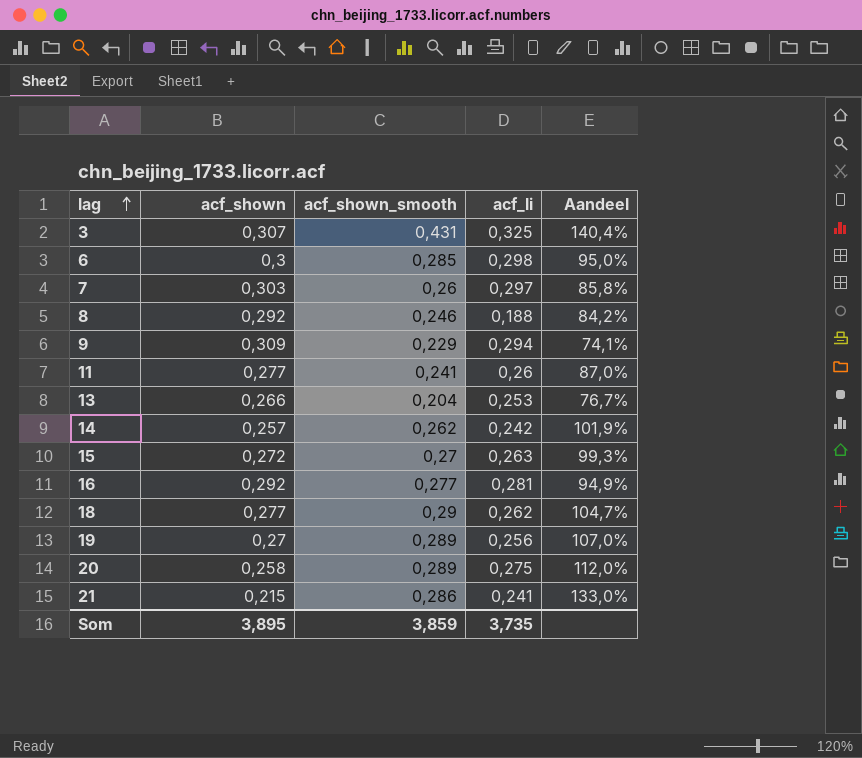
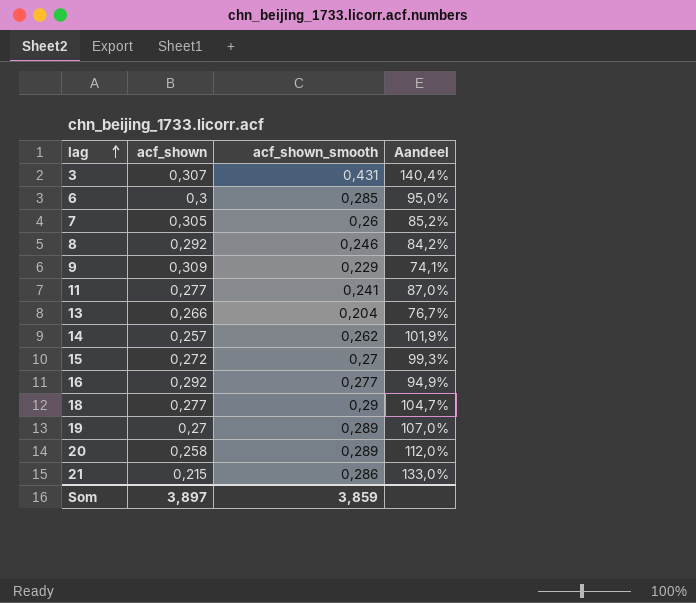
column acf_li | position: 4 -> none
7 | acf_shown: 0,303 -> 0,305
7 | Aandeel: 85,8% -> 85,2%
Som | acf_shown: 3,895 -> 3,897

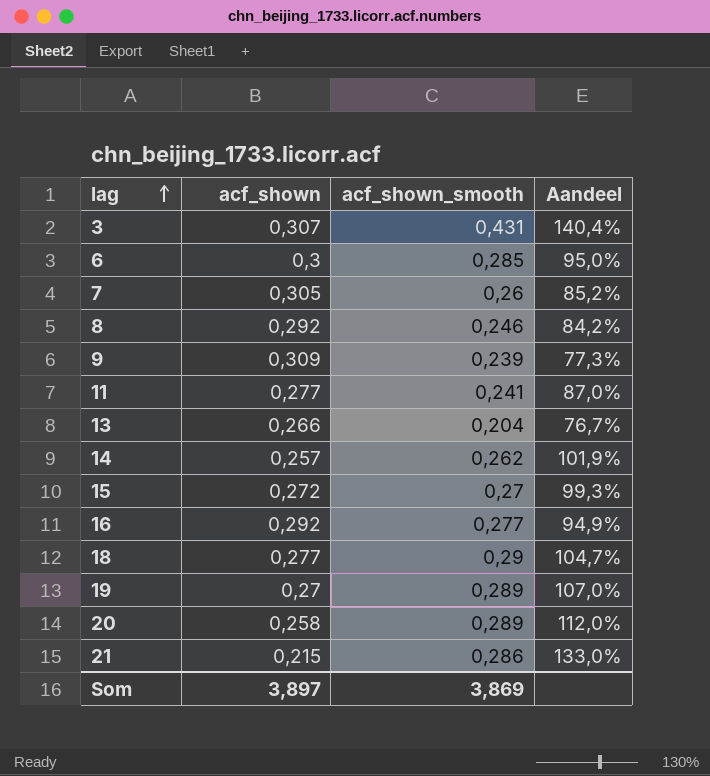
9 | acf_shown_smooth: 0,229 -> 0,239
9 | Aandeel: 74,1% -> 77,3%
Som | acf_shown_smooth: 3,859 -> 3,869

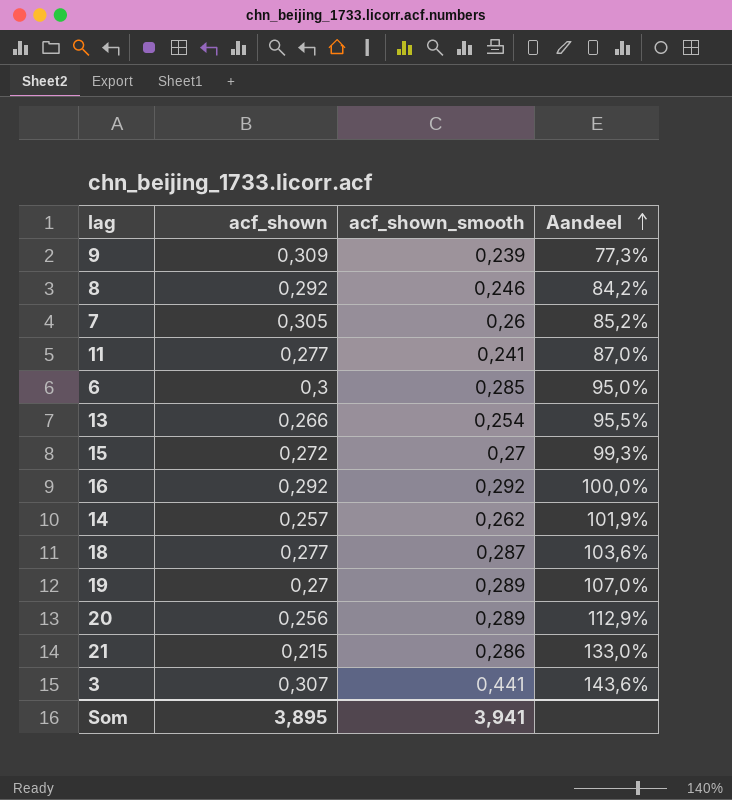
row order: lag ascending -> Aandeel ascending
13 | acf_shown_smooth: 0,204 -> 0,254
13 | Aandeel: 76,7% -> 95,5%
16 | acf_shown_smooth: 0,277 -> 0,292
16 | Aandeel: 94,9% -> 100,0%
18 | acf_shown_smooth: 0,29 -> 0,287
18 | Aandeel: 104,7% -> 103,6%
20 | acf_shown: 0,258 -> 0,256
20 | Aandeel: 112,0% -> 112,9%
3 | acf_shown_smooth: 0,431 -> 0,441
3 | Aandeel: 140,4% -> 143,6%
Som | acf_shown: 3,897 -> 3,895
Som | acf_shown_smooth: 3,869 -> 3,941

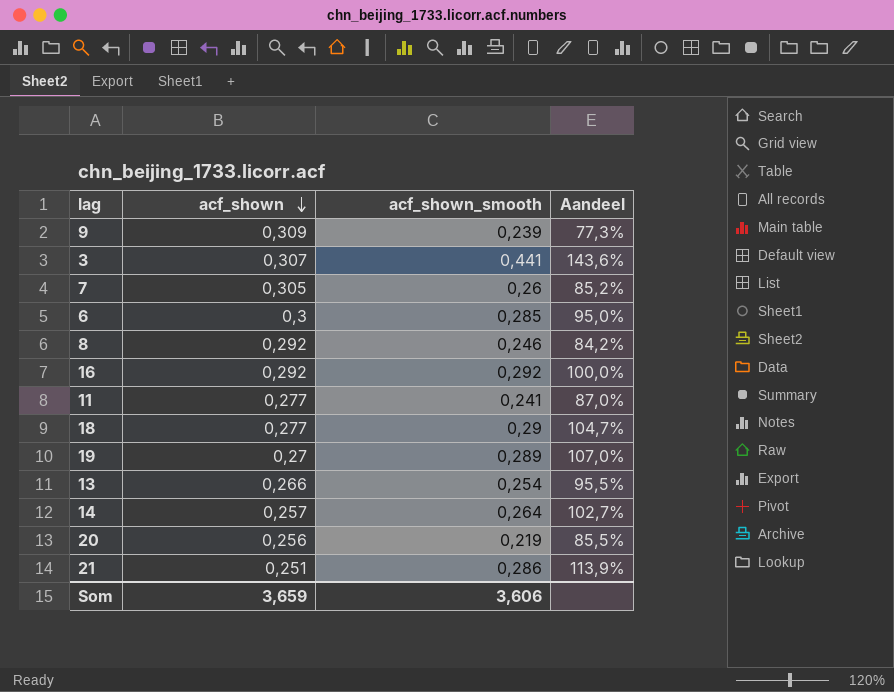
row order: Aandeel ascending -> acf_shown descending
row 15: 0,272 | 0,27 | 99,3% -> none
18 | acf_shown_smooth: 0,287 -> 0,29
18 | Aandeel: 103,6% -> 104,7%
14 | acf_shown_smooth: 0,262 -> 0,264
14 | Aandeel: 101,9% -> 102,7%
20 | acf_shown_smooth: 0,289 -> 0,219
20 | Aandeel: 112,9% -> 85,5%
21 | acf_shown: 0,215 -> 0,251
21 | Aandeel: 133,0% -> 113,9%
Som | acf_shown: 3,895 -> 3,659
Som | acf_shown_smooth: 3,941 -> 3,606

